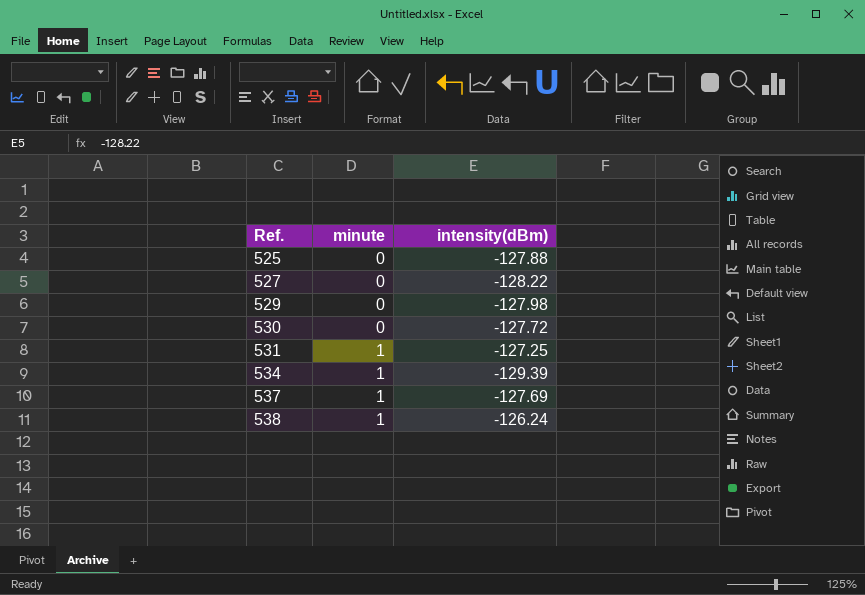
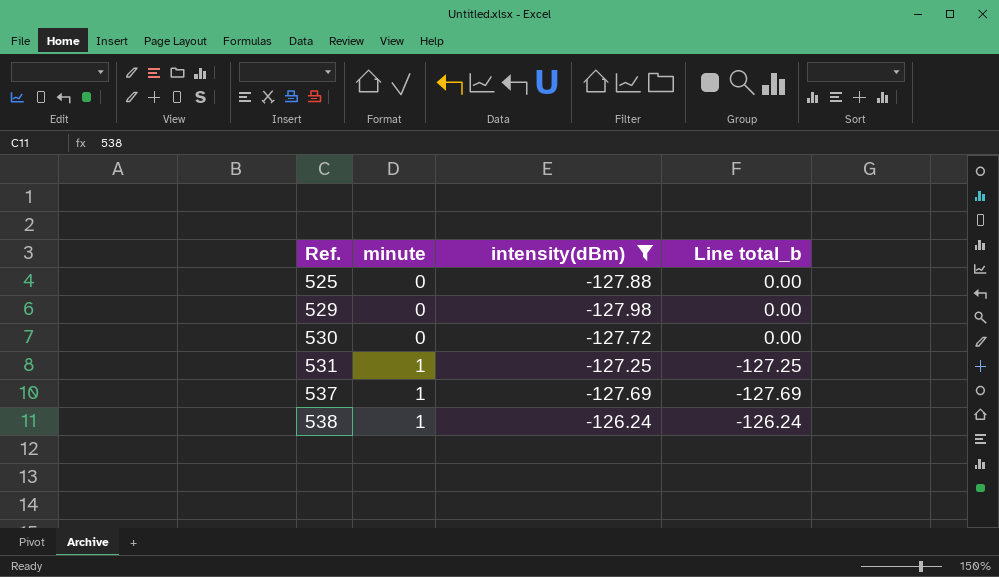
filter: none -> intensity(dBm) >= -127.98
column Line total_b | formula: none -> [minute] * [intensity(dBm)]

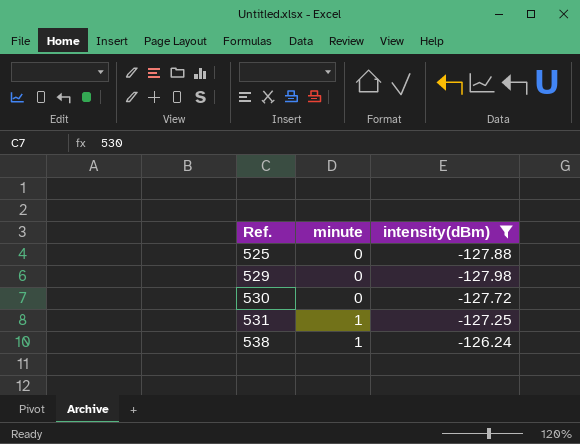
column Line total_b | formula: [minute] * [intensity(dBm)] -> none
row 537: 1 | -127.69 | -127.69 -> none

